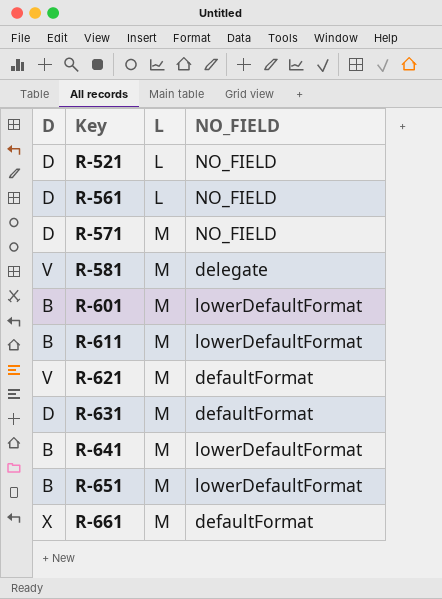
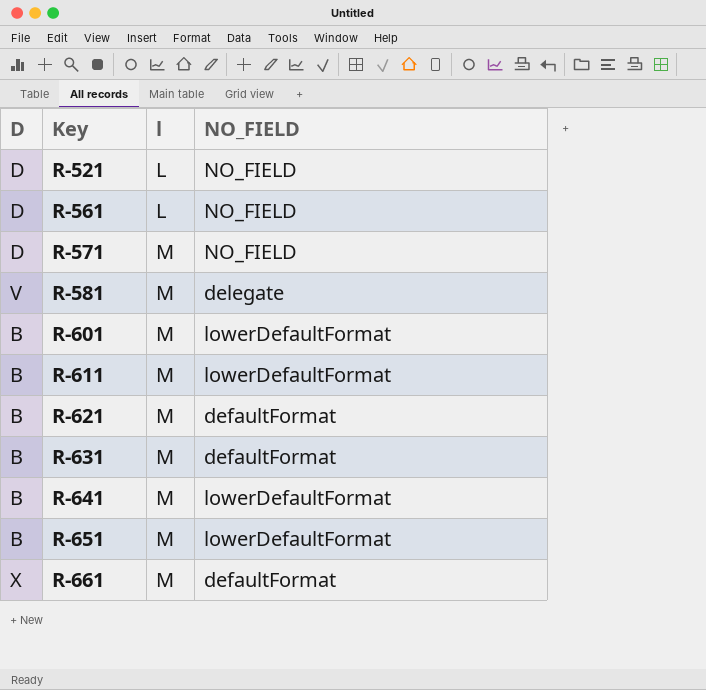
column name: L -> l
R-621 | D: V -> B
R-631 | D: D -> B

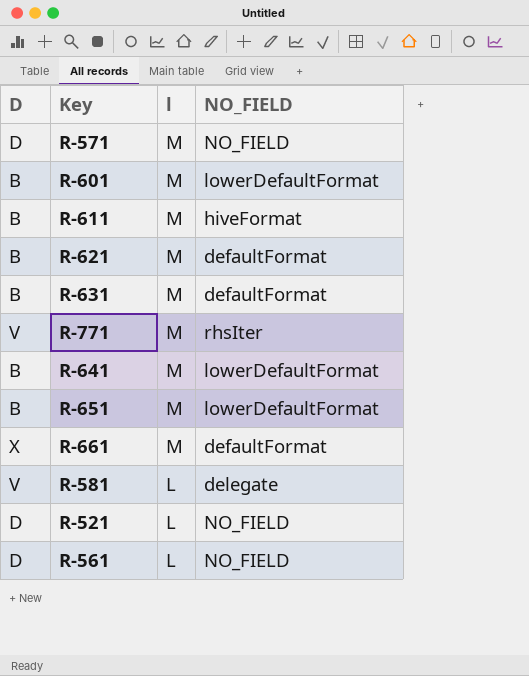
row order: Key ascending -> l descending
R-611 | NO_FIELD: lowerDefaultFormat -> hiveFormat
row R-771: none -> V | M | rhsIter
R-581 | l: M -> L

